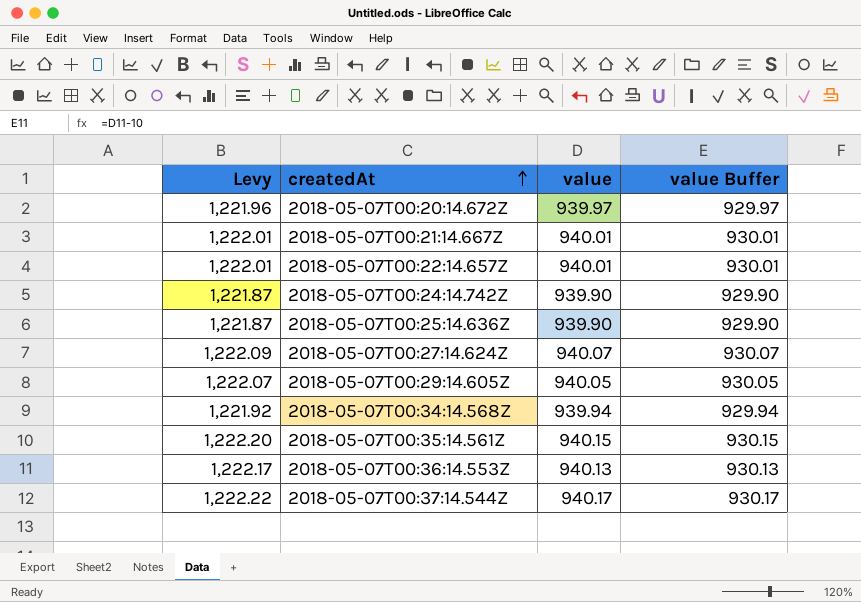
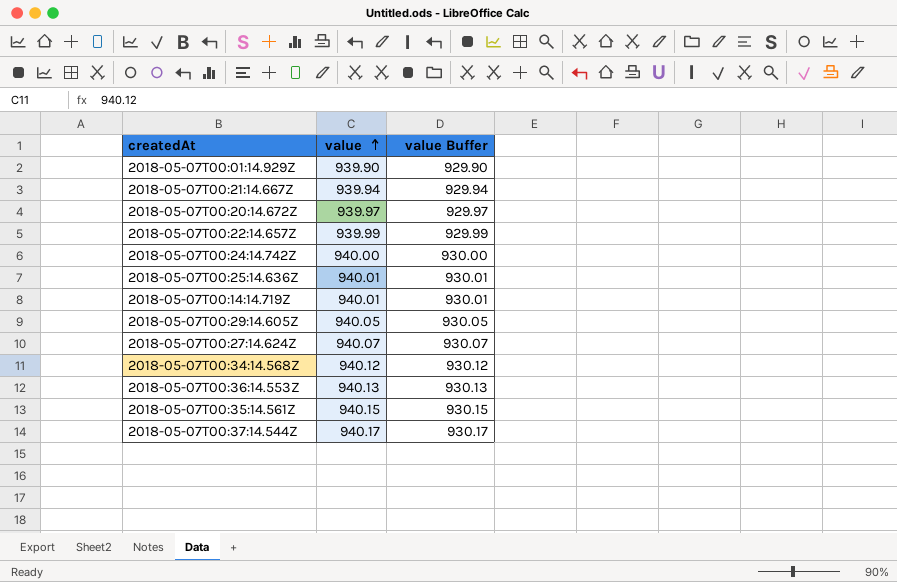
row order: createdAt ascending -> value ascending
column Levy | formula: [value] * 1.3 -> none
row 2018-05-07T00:01:14.929Z: none -> 939.90 | 929.90
2018-05-07T00:21:14.667Z | value: 940.01 -> 939.94
2018-05-07T00:21:14.667Z | value Buffer: 930.01 -> 929.94
2018-05-07T00:22:14.657Z | value: 940.01 -> 939.99
2018-05-07T00:22:14.657Z | value Buffer: 930.01 -> 929.99
2018-05-07T00:24:14.742Z | value: 939.90 -> 940.00
2018-05-07T00:24:14.742Z | value Buffer: 929.90 -> 930.00
2018-05-07T00:25:14.636Z | value: 939.90 -> 940.01
2018-05-07T00:25:14.636Z | value Buffer: 929.90 -> 930.01
row 2018-05-07T00:14:14.719Z: none -> 940.01 | 930.01
2018-05-07T00:34:14.568Z | value: 939.94 -> 940.12
2018-05-07T00:34:14.568Z | value Buffer: 929.94 -> 930.12

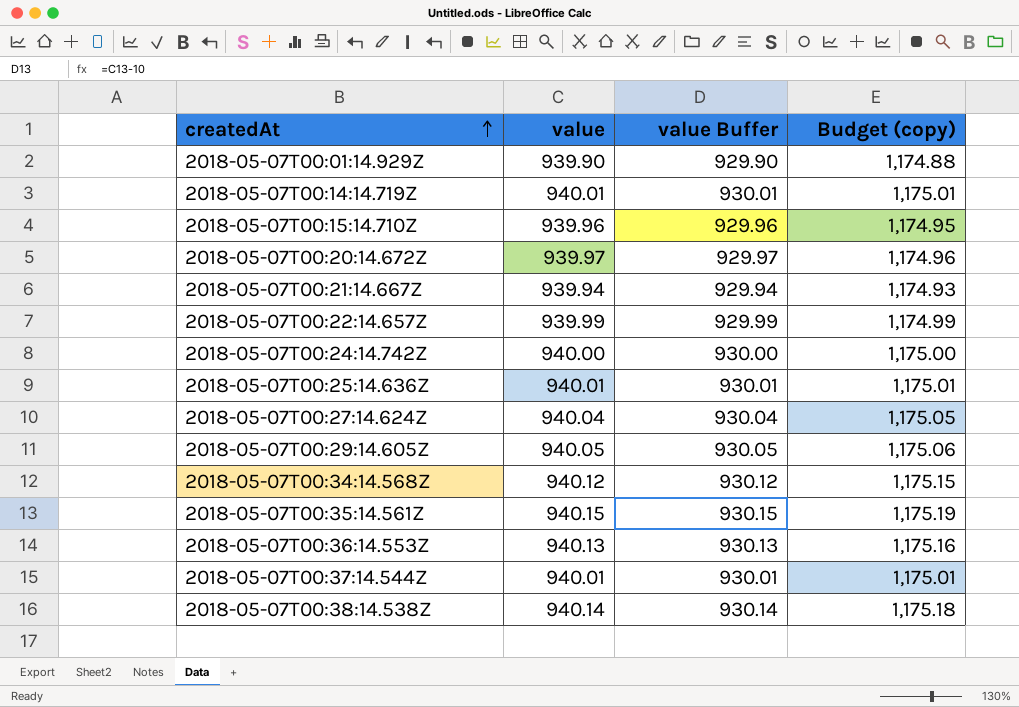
row order: value ascending -> createdAt ascending
column Budget (copy) | formula: none -> [value] * 1.25
row 2018-05-07T00:15:14.710Z: none -> 939.96 | 929.96 | 1,174.95
2018-05-07T00:27:14.624Z | value: 940.07 -> 940.04
2018-05-07T00:27:14.624Z | value Buffer: 930.07 -> 930.04
2018-05-07T00:37:14.544Z | value: 940.17 -> 940.01
2018-05-07T00:37:14.544Z | value Buffer: 930.17 -> 930.01
row 2018-05-07T00:38:14.538Z: none -> 940.14 | 930.14 | 1,175.18

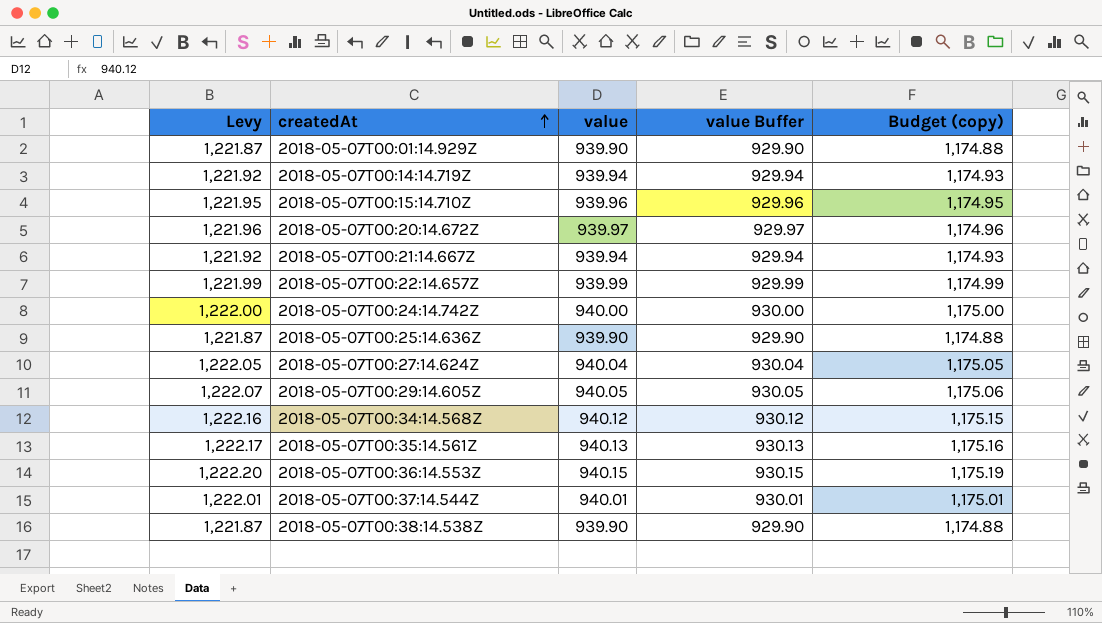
column Levy | formula: none -> [value] * 1.3
2018-05-07T00:14:14.719Z | value: 940.01 -> 939.94
2018-05-07T00:14:14.719Z | value Buffer: 930.01 -> 929.94
2018-05-07T00:14:14.719Z | Budget (copy): 1,175.01 -> 1,174.93
2018-05-07T00:25:14.636Z | value: 940.01 -> 939.90
2018-05-07T00:25:14.636Z | value Buffer: 930.01 -> 929.90
2018-05-07T00:25:14.636Z | Budget (copy): 1,175.01 -> 1,174.88
2018-05-07T00:35:14.561Z | value: 940.15 -> 940.13
2018-05-07T00:35:14.561Z | value Buffer: 930.15 -> 930.13
2018-05-07T00:35:14.561Z | Budget (copy): 1,175.19 -> 1,175.16
2018-05-07T00:36:14.553Z | value: 940.13 -> 940.15
2018-05-07T00:36:14.553Z | value Buffer: 930.13 -> 930.15
2018-05-07T00:36:14.553Z | Budget (copy): 1,175.16 -> 1,175.19
2018-05-07T00:38:14.538Z | value: 940.14 -> 939.90
2018-05-07T00:38:14.538Z | value Buffer: 930.14 -> 929.90
2018-05-07T00:38:14.538Z | Budget (copy): 1,175.18 -> 1,174.88

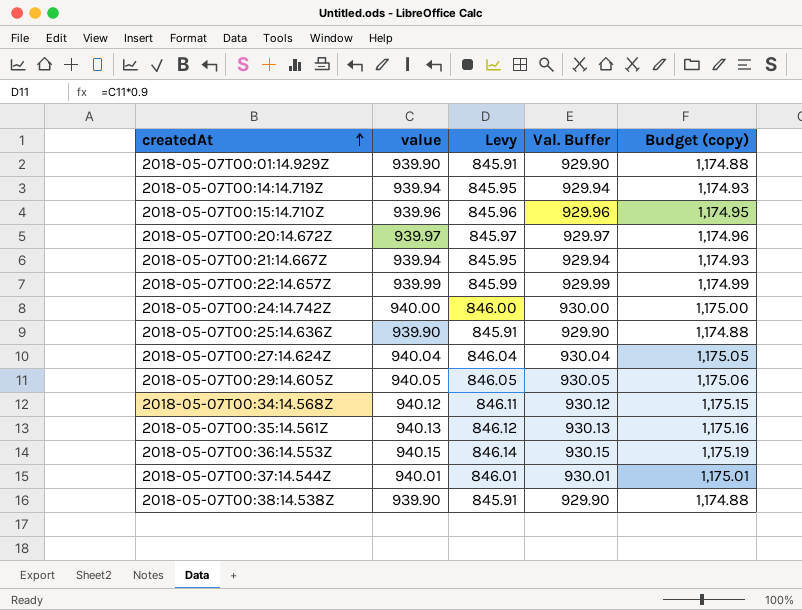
column Levy | formula: [value] * 1.3 -> [value] * 0.9
column Levy | position: 1 -> 3
column name: value Buffer -> Val. Buffer

